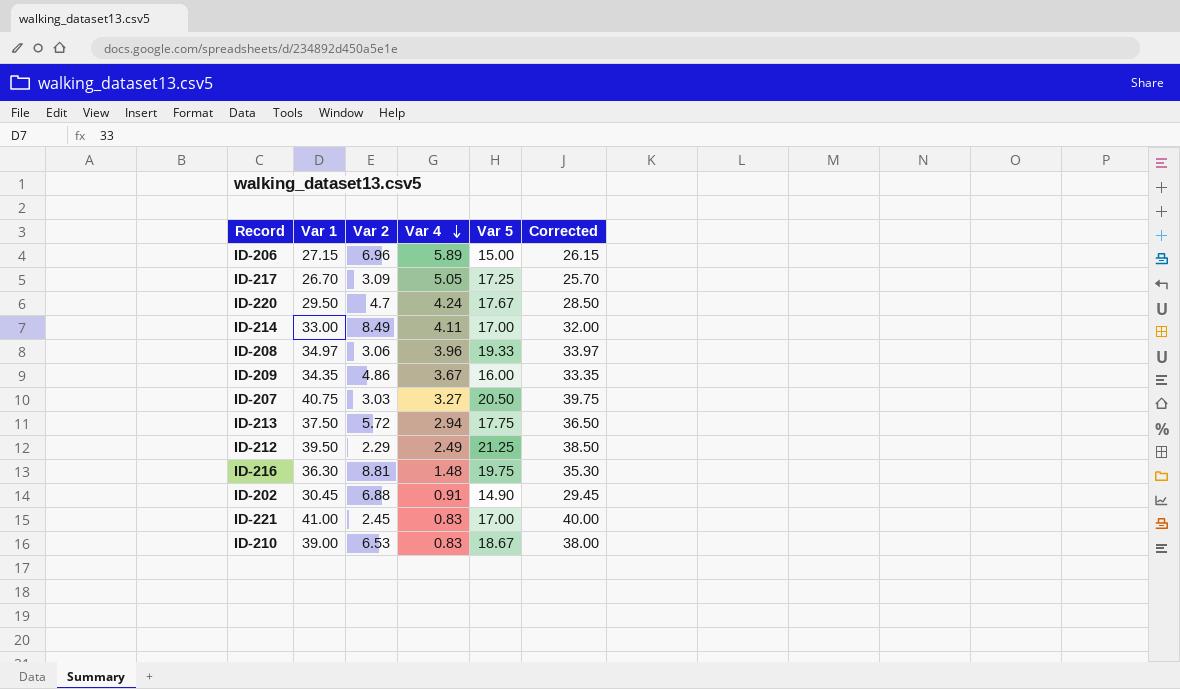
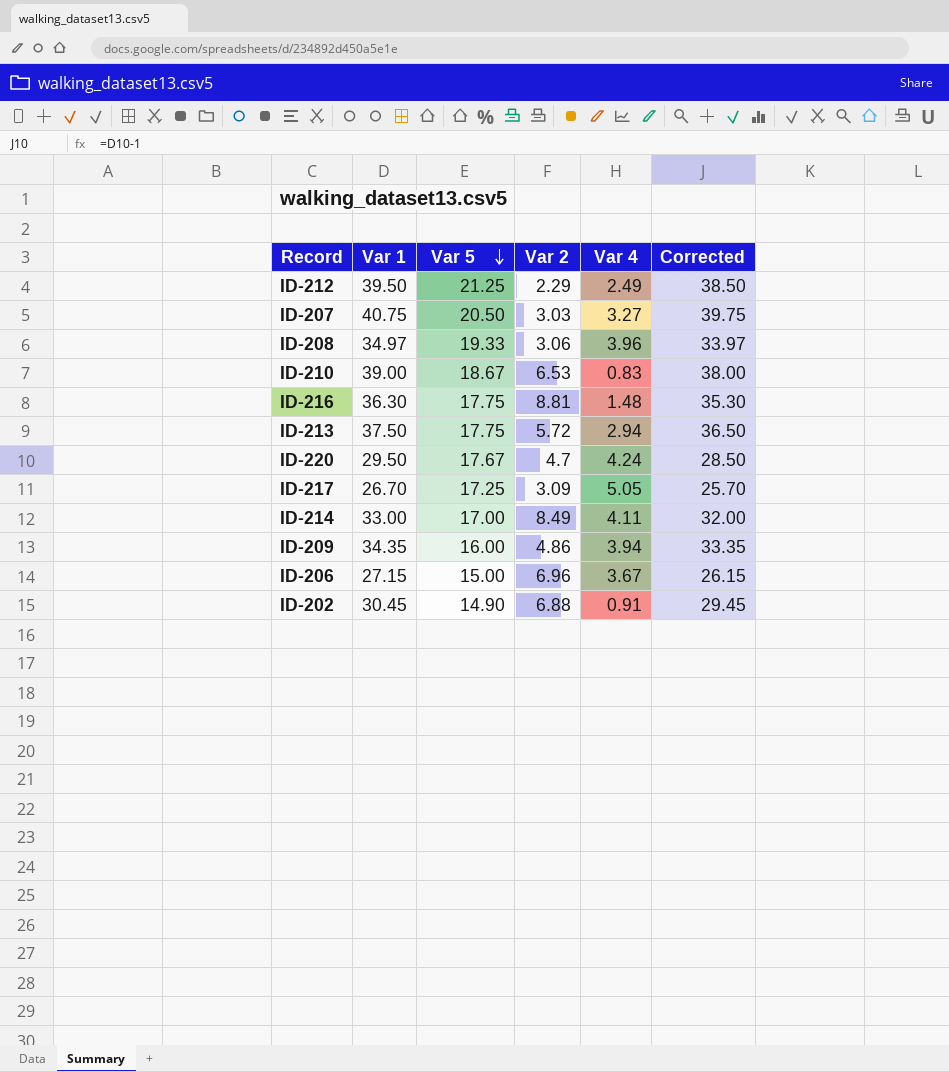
row order: Var 4 descending -> Var 5 descending
column Var 5 | position: 5 -> 3
row ID-221: 41.00 | 2.45 | 0.83 | 17.00 | 40.00 -> none
ID-216 | Var 5: 19.75 -> 17.75
ID-209 | Var 4: 3.67 -> 3.94
ID-206 | Var 4: 5.89 -> 3.67

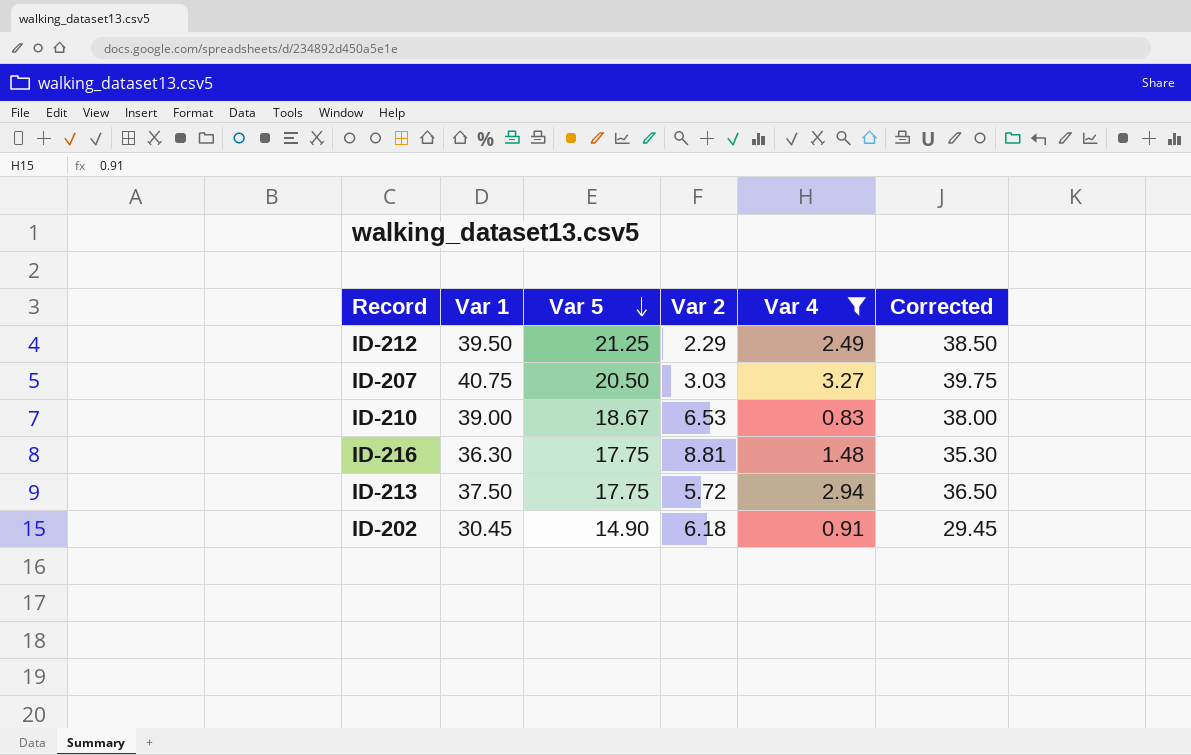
filter: none -> Var 4 <= 3.27
ID-202 | Var 2: 6.88 -> 6.18

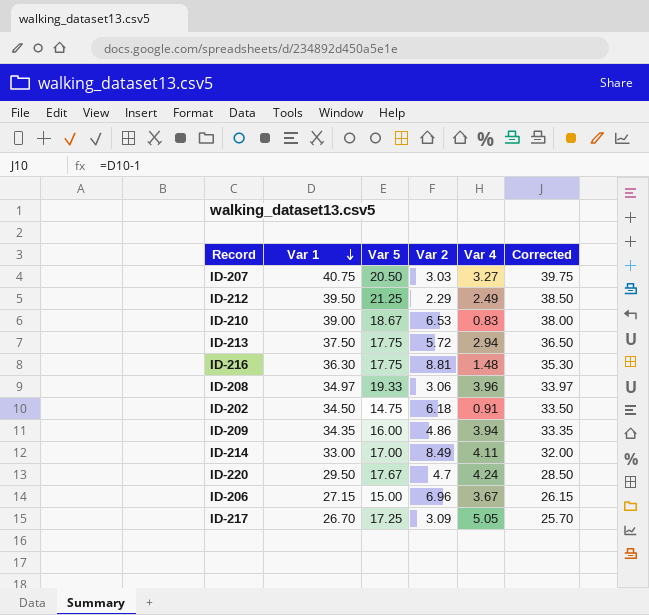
filter: Var 4 <= 3.27 -> none
row order: Var 5 descending -> Var 1 descending
ID-202 | Var 1: 30.45 -> 34.50
ID-202 | Var 5: 14.90 -> 14.75
ID-202 | Corrected: 29.45 -> 33.50

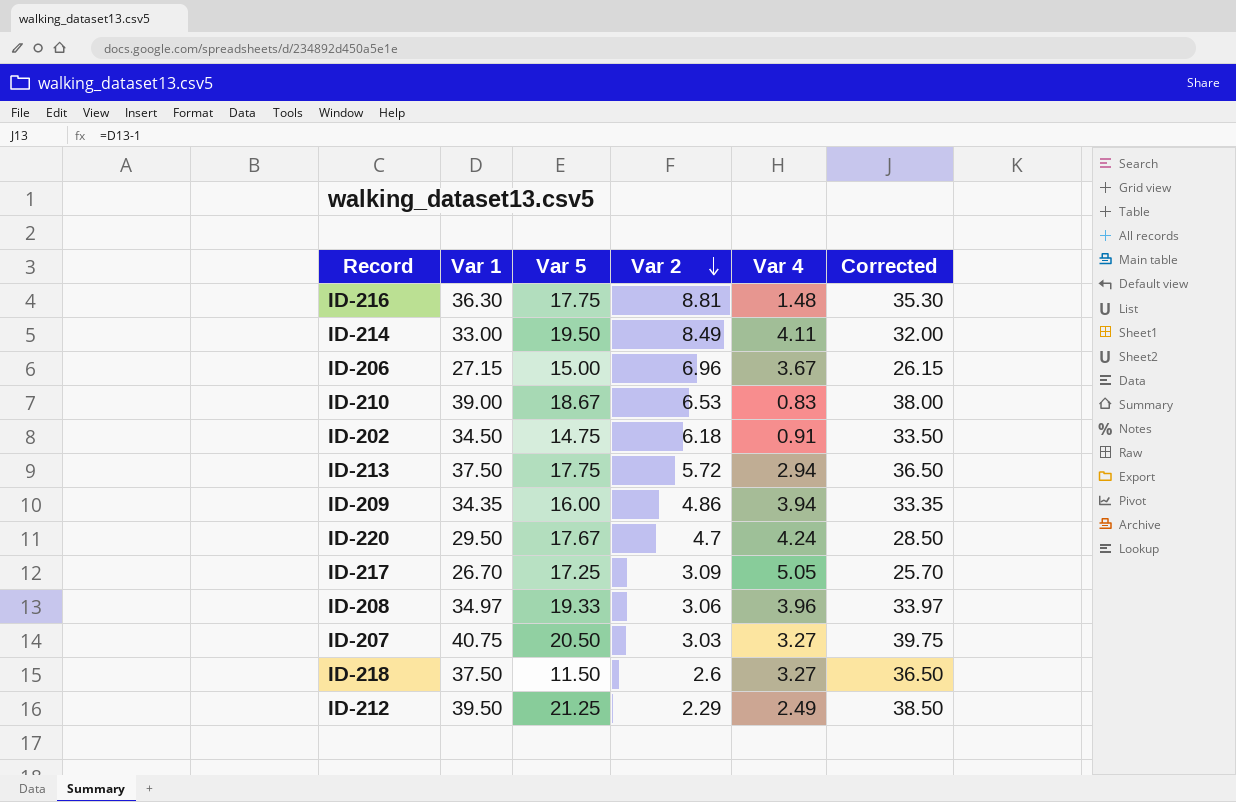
row order: Var 1 descending -> Var 2 descending
ID-214 | Var 5: 17.00 -> 19.50
row ID-218: none -> 37.50 | 11.50 | 2.6 | 3.27 | 36.50

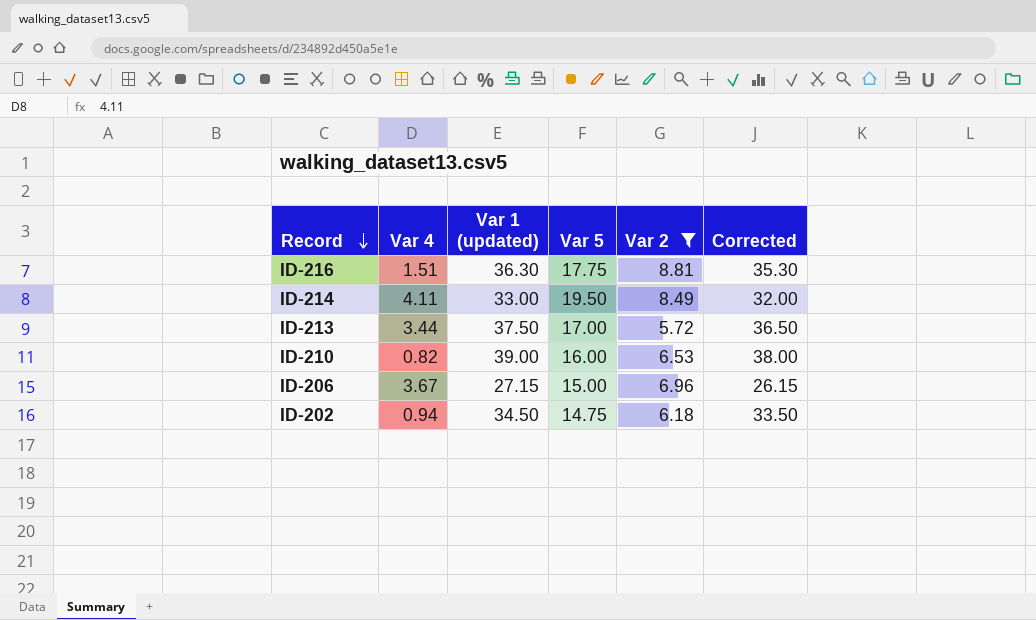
filter: none -> Var 2 >= 5.72
row order: Var 2 descending -> Record descending
column Var 4 | position: 5 -> 2
column name: Var 1 -> Var 1 (updated)
ID-216 | Var 4: 1.48 -> 1.51
ID-213 | Var 4: 2.94 -> 3.44
ID-213 | Var 5: 17.75 -> 17.00
ID-210 | Var 4: 0.83 -> 0.82
ID-210 | Var 5: 18.67 -> 16.00
ID-202 | Var 4: 0.91 -> 0.94

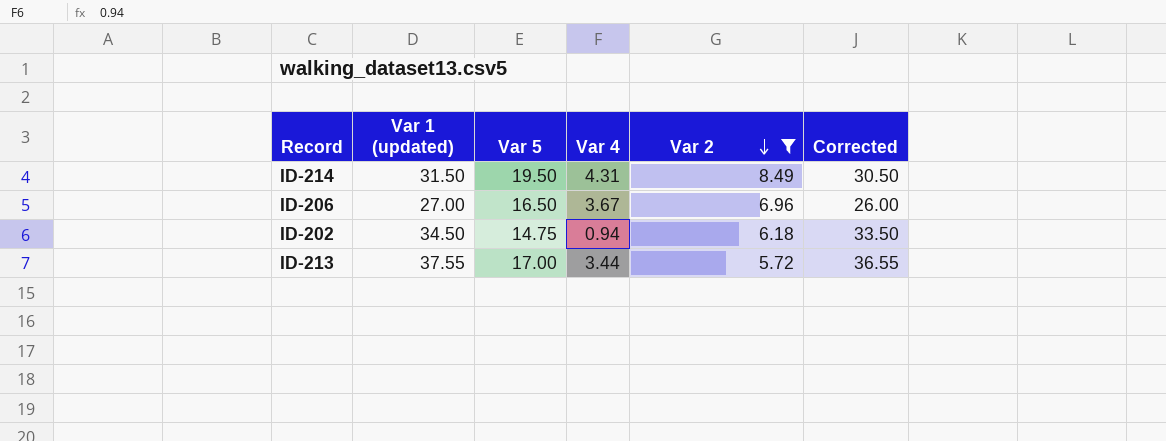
row order: Record descending -> Var 2 descending
column Var 4 | position: 2 -> 4
row ID-216: 1.51 | 36.30 | 17.75 | 8.81 | 35.30 -> none
row ID-210: 0.82 | 39.00 | 16.00 | 6.53 | 38.00 -> none
ID-214 | Var 1 (updated): 33.00 -> 31.50
ID-214 | Var 4: 4.11 -> 4.31
ID-214 | Corrected: 32.00 -> 30.50
ID-206 | Var 1 (updated): 27.15 -> 27.00
ID-206 | Var 5: 15.00 -> 16.50
ID-206 | Corrected: 26.15 -> 26.00
ID-213 | Var 1 (updated): 37.50 -> 37.55
ID-213 | Corrected: 36.50 -> 36.55

